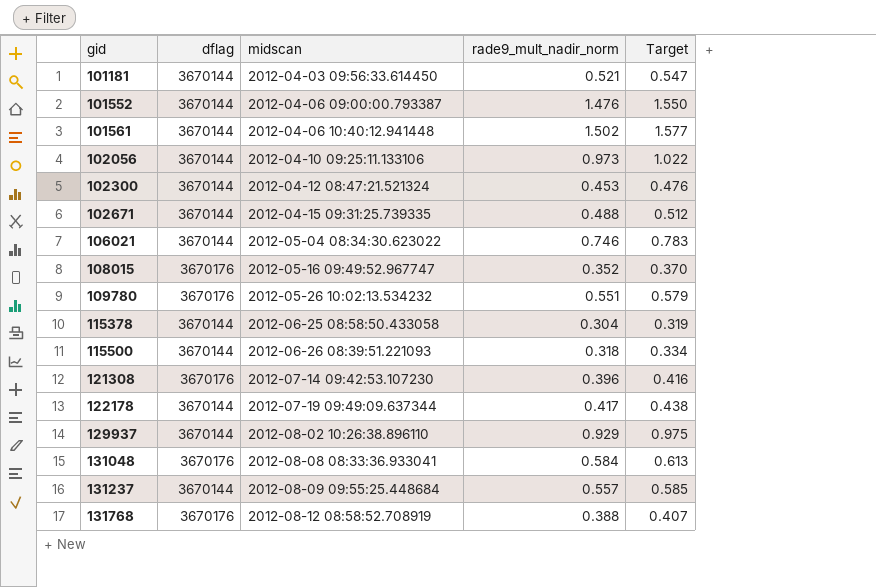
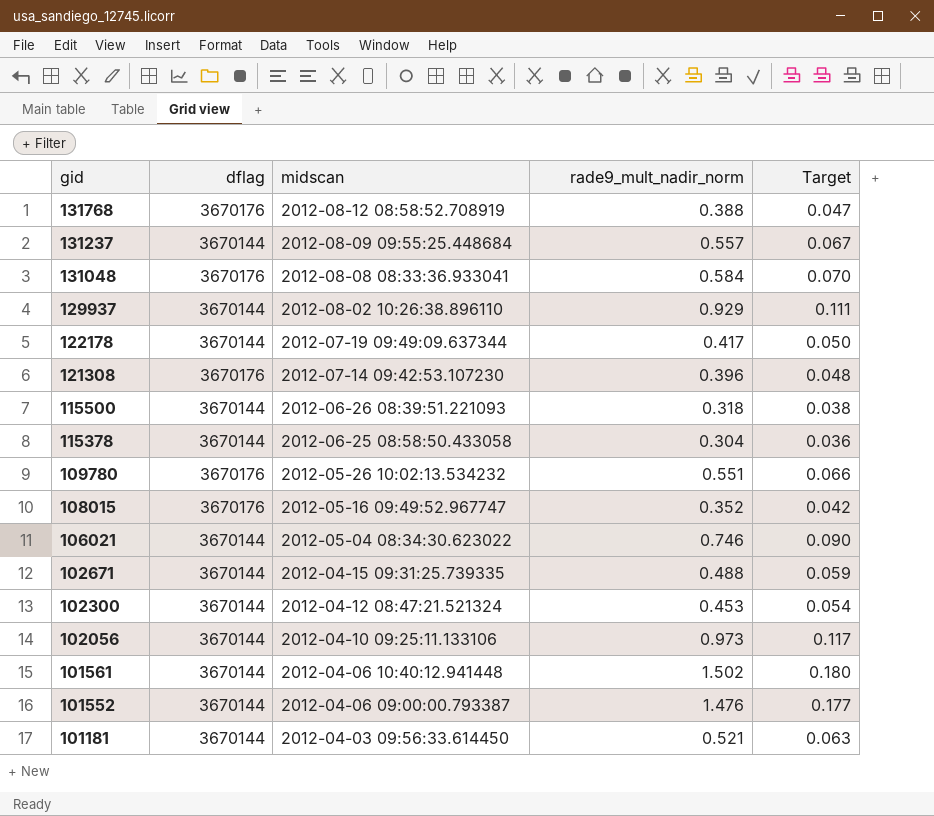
row order: gid ascending -> gid descending
column Target | formula: [rade9_mult_nadir_norm] * 1.05 -> [rade9_mult_nadir_norm] * 0.12

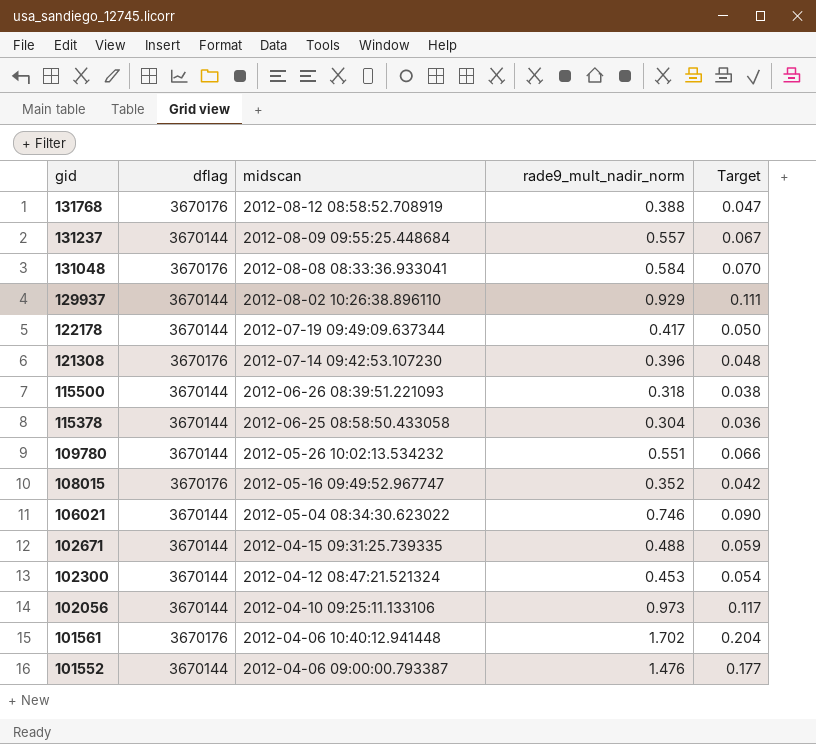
row 101181: 3670144 | 2012-04-03 09:56:33.614450 | 0.521 | 0.063 -> none
109780 | dflag: 3670176 -> 3670144
101561 | dflag: 3670144 -> 3670176
101561 | rade9_mult_nadir_norm: 1.502 -> 1.702
101561 | Target: 0.180 -> 0.204

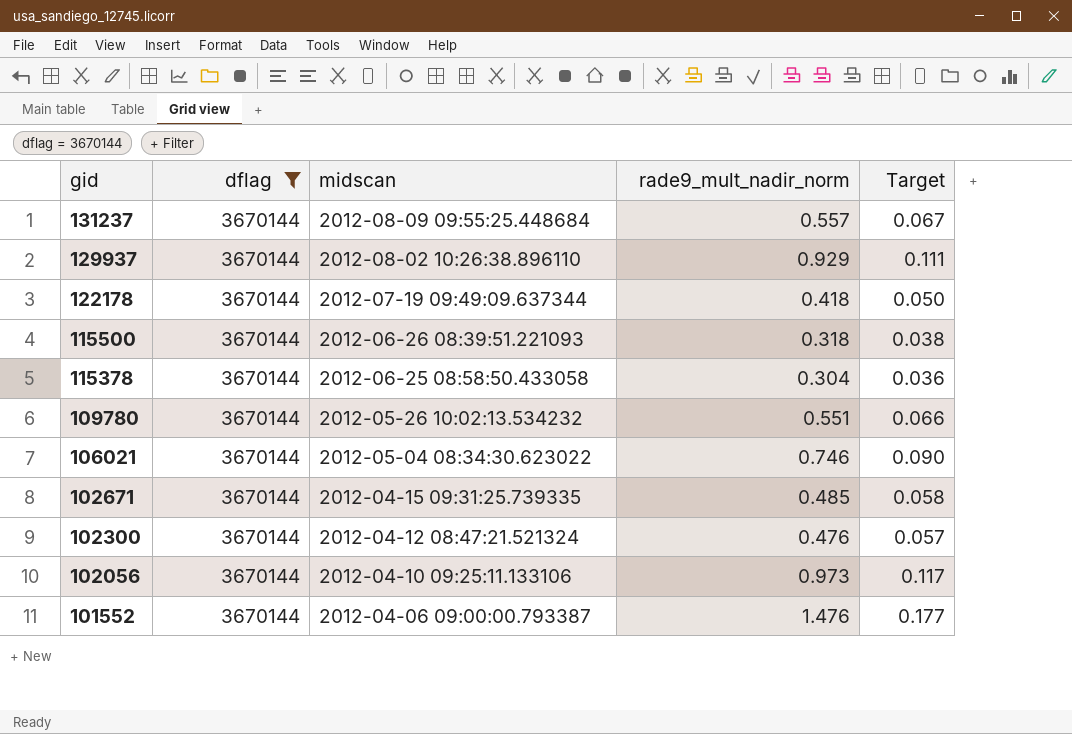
filter: none -> dflag = 3670144
122178 | rade9_mult_nadir_norm: 0.417 -> 0.418
102671 | rade9_mult_nadir_norm: 0.488 -> 0.485
102671 | Target: 0.059 -> 0.058
102300 | rade9_mult_nadir_norm: 0.453 -> 0.476
102300 | Target: 0.054 -> 0.057

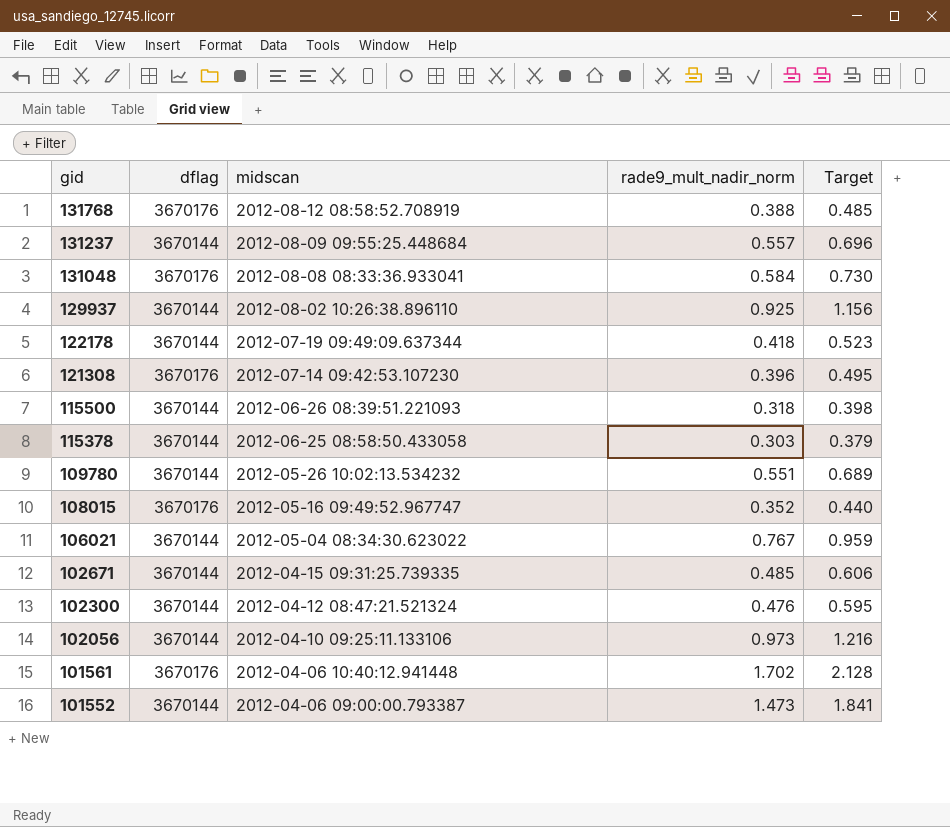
filter: dflag = 3670144 -> none
column Target | formula: [rade9_mult_nadir_norm] * 0.12 -> [rade9_mult_nadir_norm] * 1.25
129937 | rade9_mult_nadir_norm: 0.929 -> 0.925
115378 | rade9_mult_nadir_norm: 0.304 -> 0.303
106021 | rade9_mult_nadir_norm: 0.746 -> 0.767
101552 | rade9_mult_nadir_norm: 1.476 -> 1.473

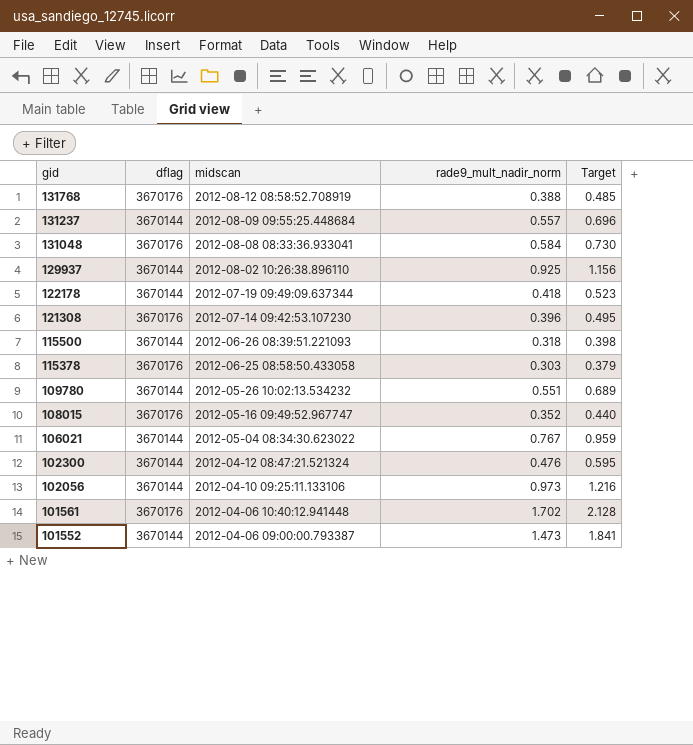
row 102671: 3670144 | 2012-04-15 09:31:25.739335 | 0.485 | 0.606 -> none
115378 | dflag: 3670144 -> 3670176

